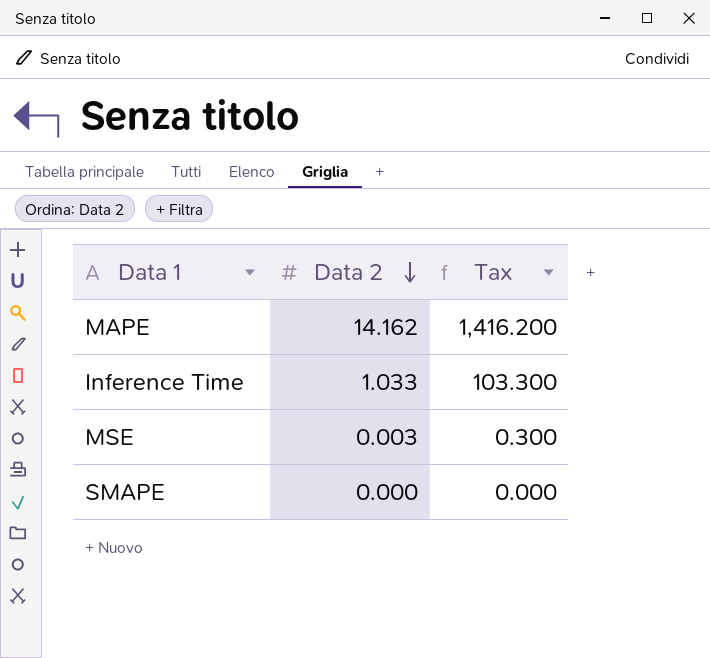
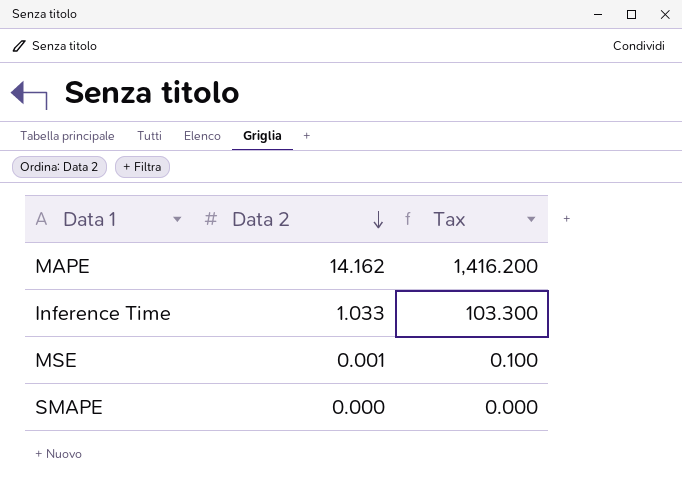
MSE | Data 2: 0.003 -> 0.001
MSE | Tax: 0.300 -> 0.100

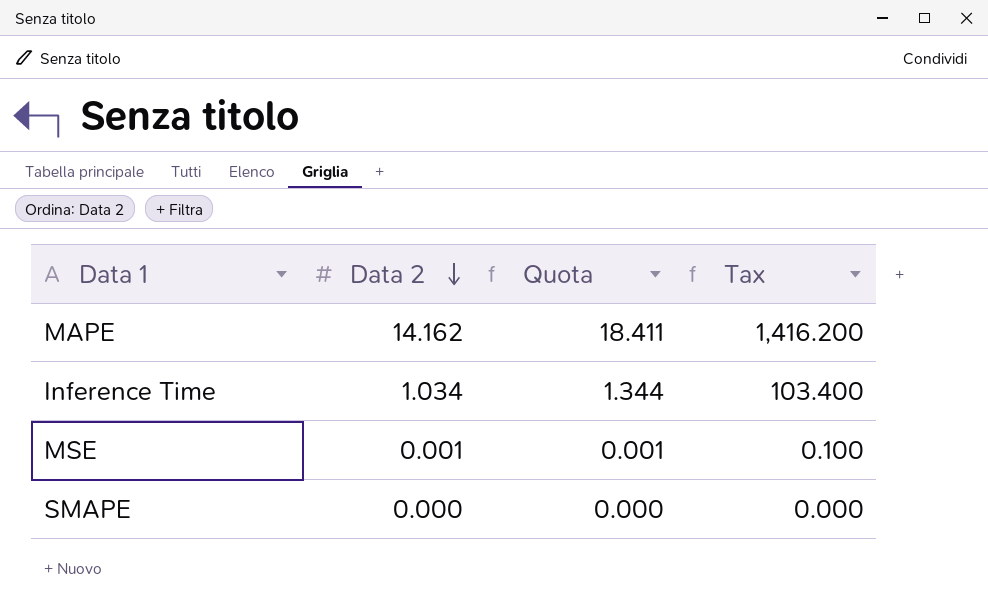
column Quota | formula: none -> [Data 2] * 1.3
Inference Time | Data 2: 1.033 -> 1.034
Inference Time | Tax: 103.300 -> 103.400

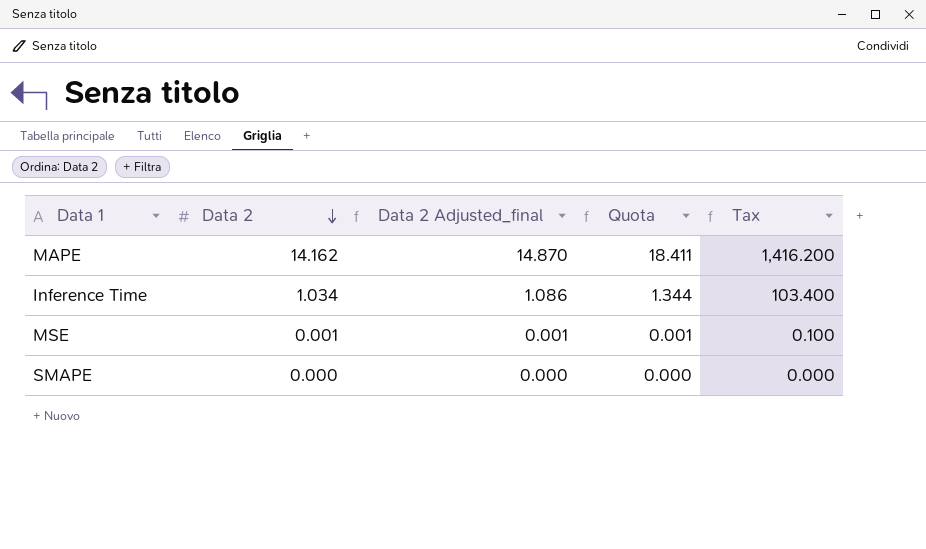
column Data 2 Adjusted_final | formula: none -> [Data 2] * 1.05

